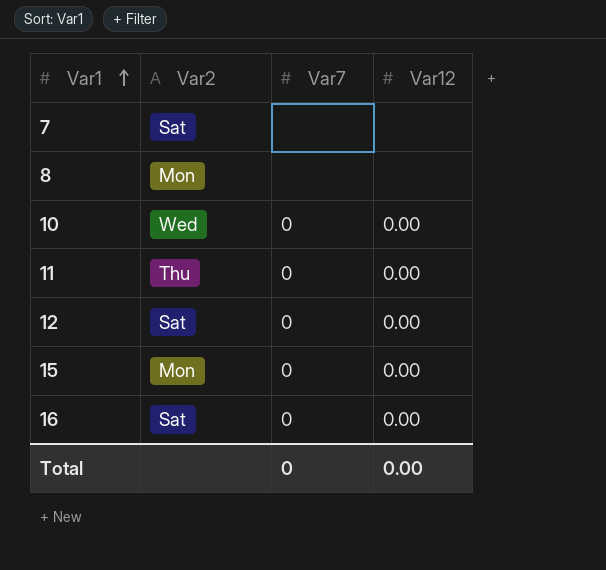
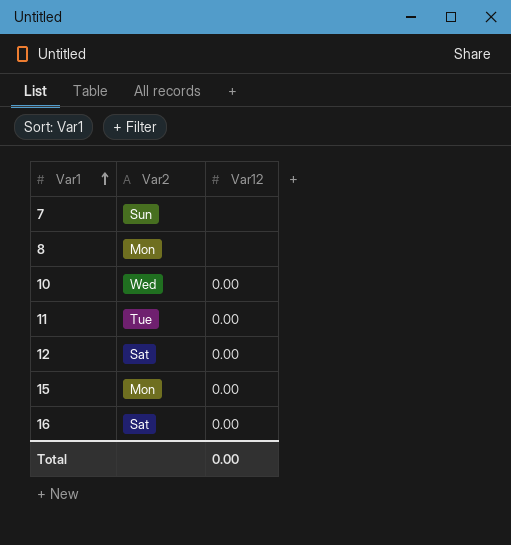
column Var7 | position: 3 -> none
7 | Var2: Sat -> Sun
11 | Var2: Thu -> Tue

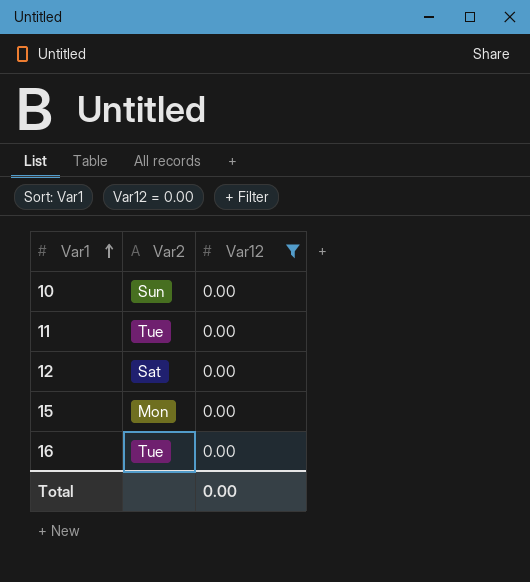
filter: none -> Var12 = 0.00
10 | Var2: Wed -> Sun
16 | Var2: Sat -> Tue

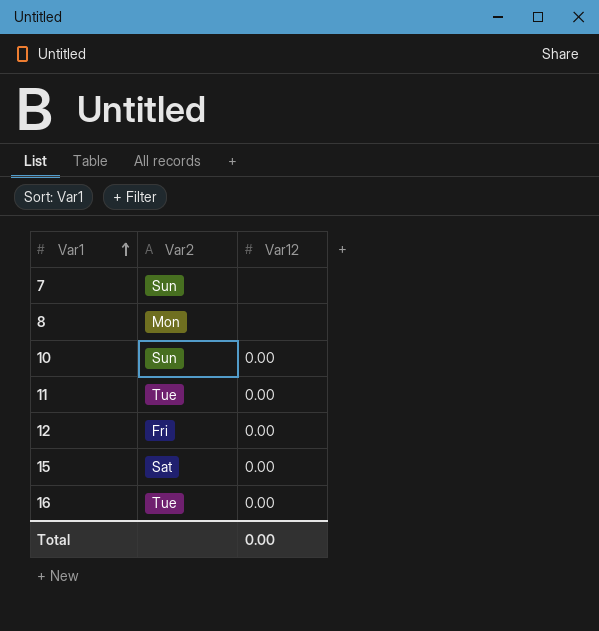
filter: Var12 = 0.00 -> none
12 | Var2: Sat -> Fri
15 | Var2: Mon -> Sat

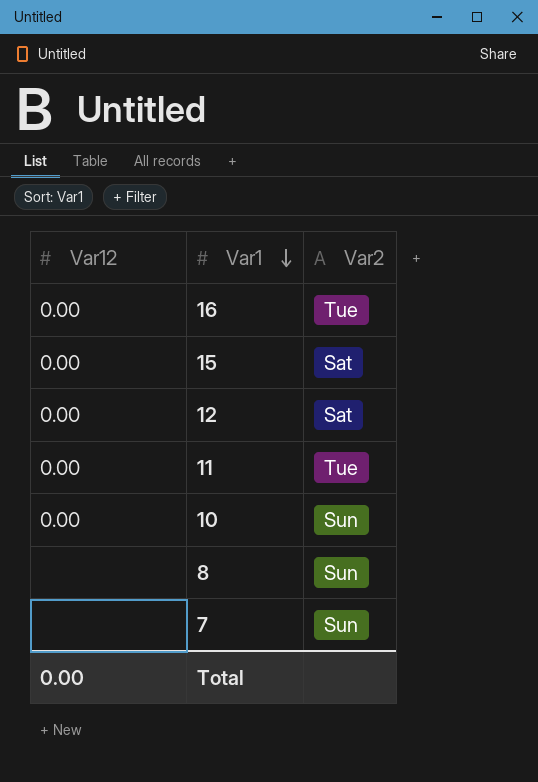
row order: Var1 ascending -> Var1 descending
column Var12 | position: 3 -> 1
12 | Var2: Fri -> Sat
8 | Var2: Mon -> Sun

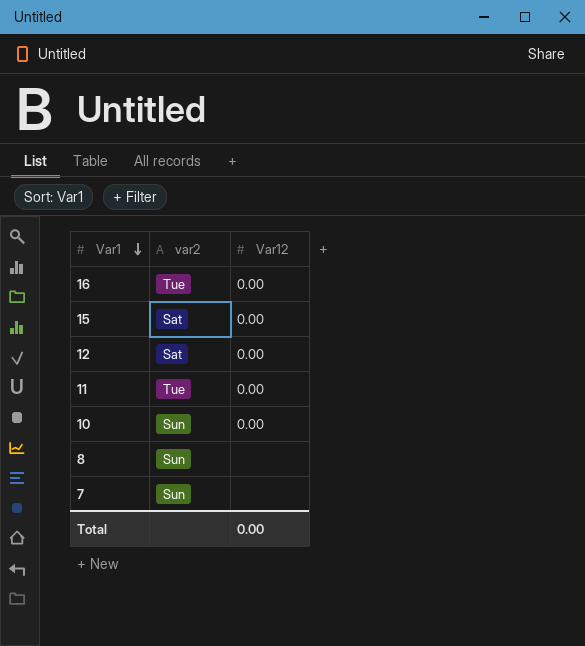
column name: Var2 -> var2
column Var12 | position: 1 -> 3

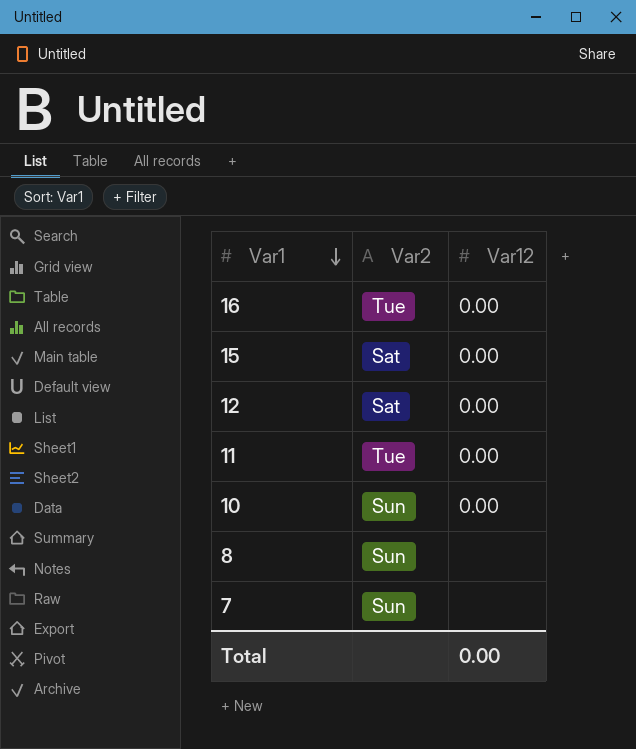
column name: var2 -> Var2

